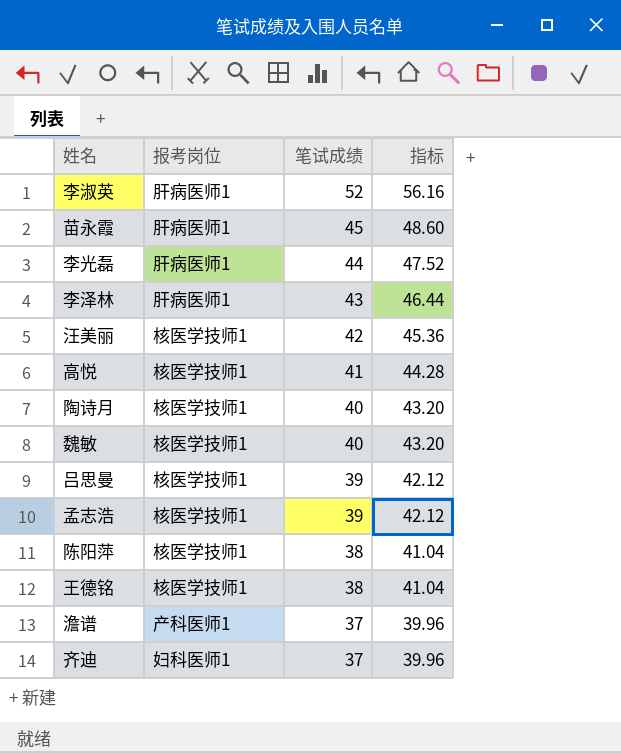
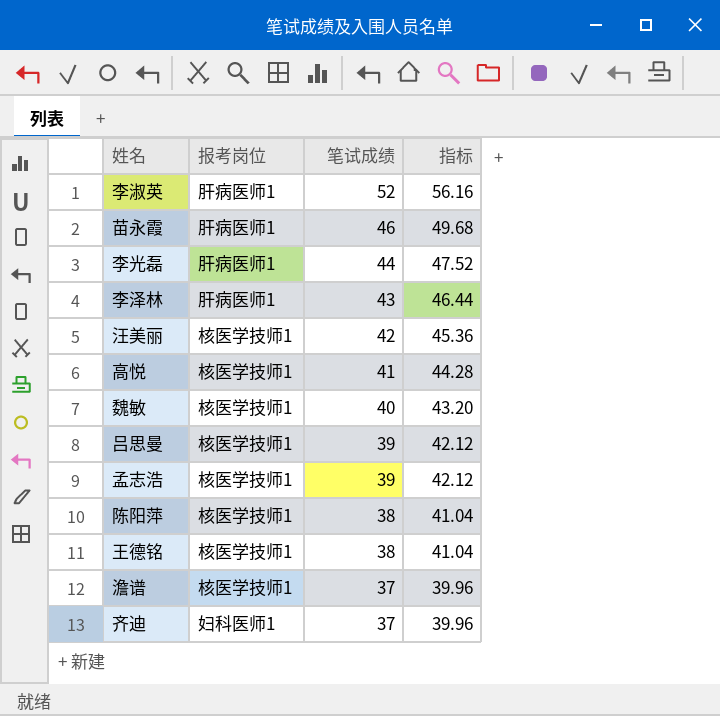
row 陶诗月: 核医学技师1 | 40 | 43.20 -> none
苗永霞 | 笔试成绩: 45 -> 46
苗永霞 | 指标: 48.60 -> 49.68
澹谱 | 报考岗位: 产科医师1 -> 核医学技师1

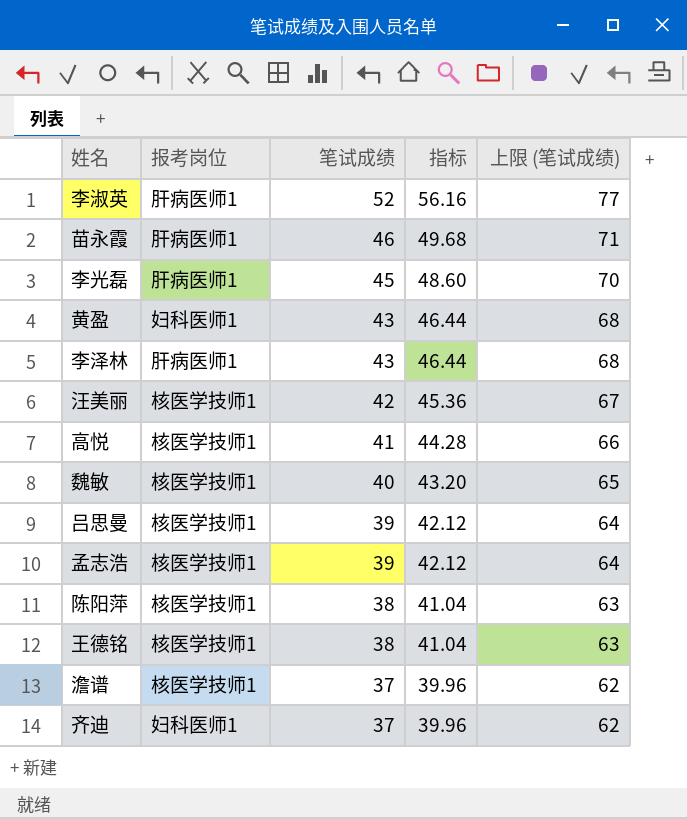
column 上限 (笔试成绩) | formula: none -> [笔试成绩] + 25
李光磊 | 笔试成绩: 44 -> 45
李光磊 | 指标: 47.52 -> 48.60
row 黄盈: none -> 妇科医师1 | 43 | 46.44 | 68

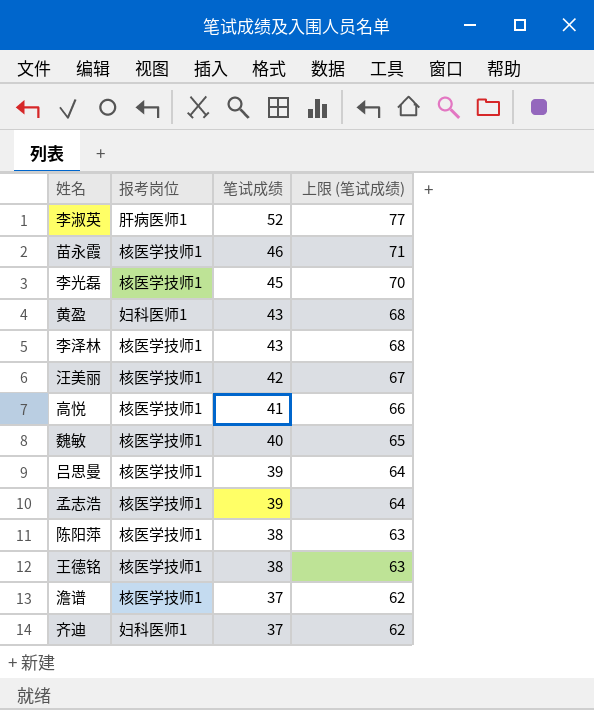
column 指标 | formula: [笔试成绩] * 1.08 -> none
苗永霞 | 报考岗位: 肝病医师1 -> 核医学技师1
李光磊 | 报考岗位: 肝病医师1 -> 核医学技师1
李泽林 | 报考岗位: 肝病医师1 -> 核医学技师1

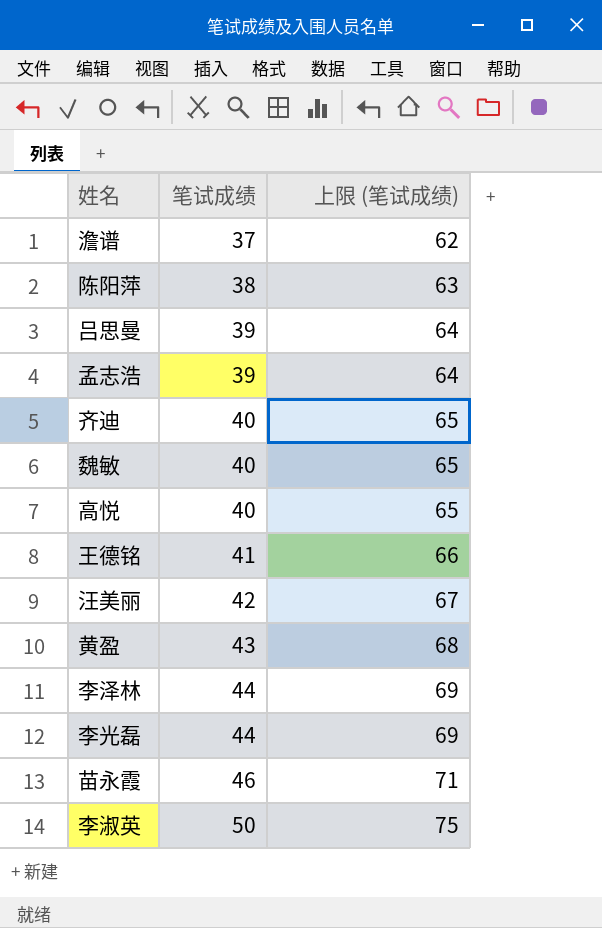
row order: 笔试成绩 descending -> 笔试成绩 ascending
column 报考岗位 | position: 2 -> none
齐迪 | 笔试成绩: 37 -> 40
齐迪 | 上限 (笔试成绩): 62 -> 65
高悦 | 笔试成绩: 41 -> 40
高悦 | 上限 (笔试成绩): 66 -> 65
王德铭 | 笔试成绩: 38 -> 41
王德铭 | 上限 (笔试成绩): 63 -> 66
李泽林 | 笔试成绩: 43 -> 44
李泽林 | 上限 (笔试成绩): 68 -> 69
李光磊 | 笔试成绩: 45 -> 44
李光磊 | 上限 (笔试成绩): 70 -> 69
李淑英 | 笔试成绩: 52 -> 50
李淑英 | 上限 (笔试成绩): 77 -> 75

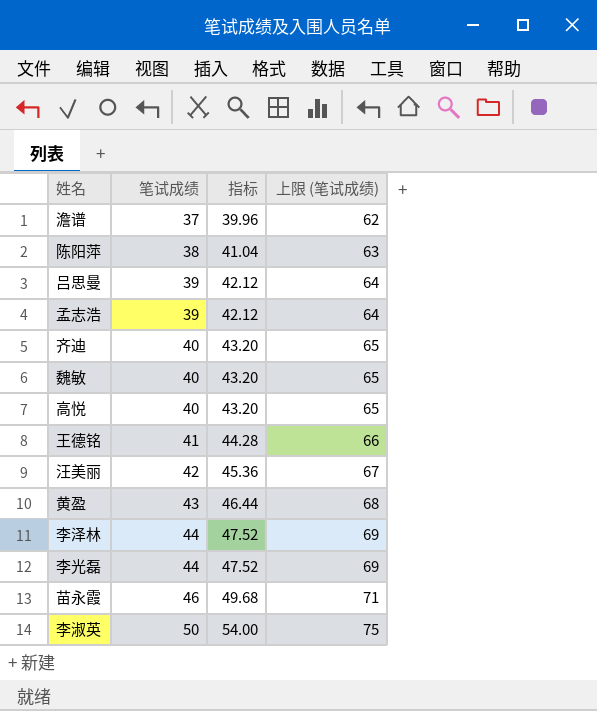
column 指标 | formula: none -> [笔试成绩] * 1.08

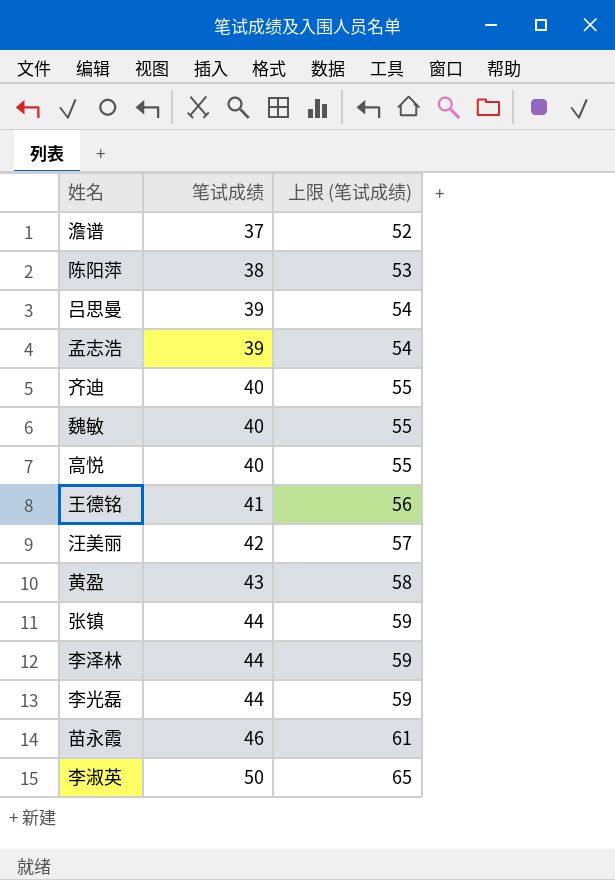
column 指标 | formula: [笔试成绩] * 1.08 -> none
column 上限 (笔试成绩) | formula: [笔试成绩] + 25 -> [笔试成绩] + 15
row 张镇: none -> 44 | 59

